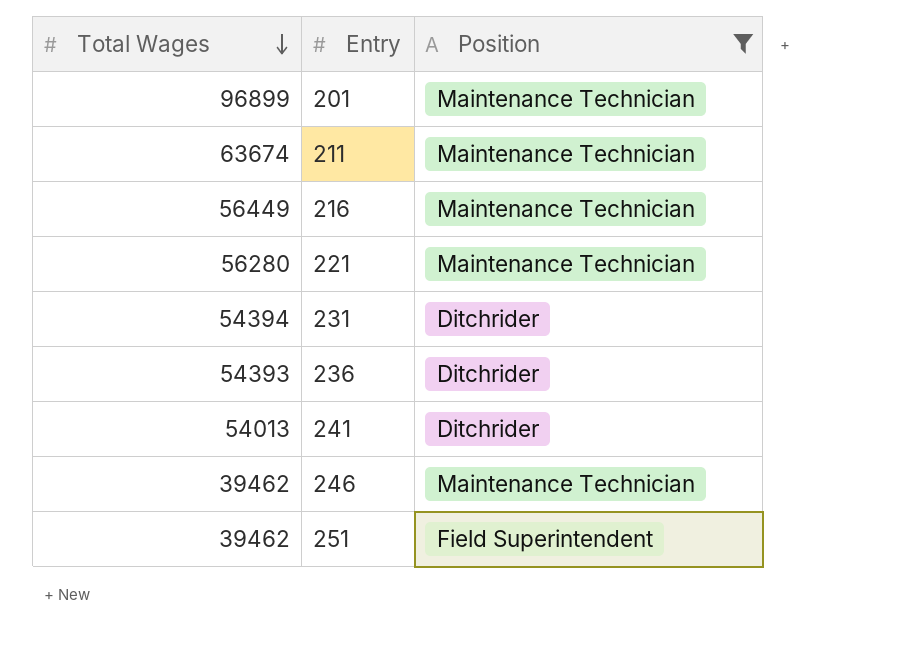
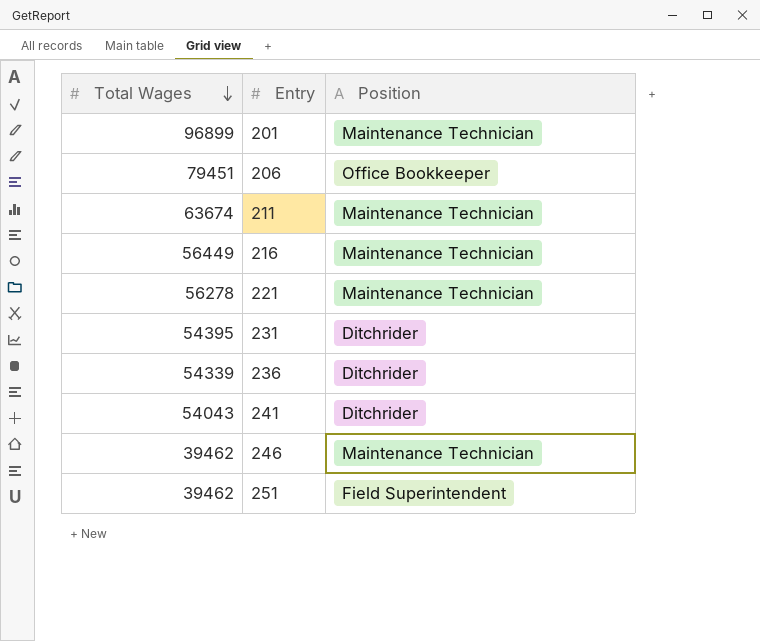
filter: Position != Office Bookkeeper -> none
221 | Total Wages: 56280 -> 56278
231 | Total Wages: 54394 -> 54395
236 | Total Wages: 54393 -> 54339
241 | Total Wages: 54013 -> 54043

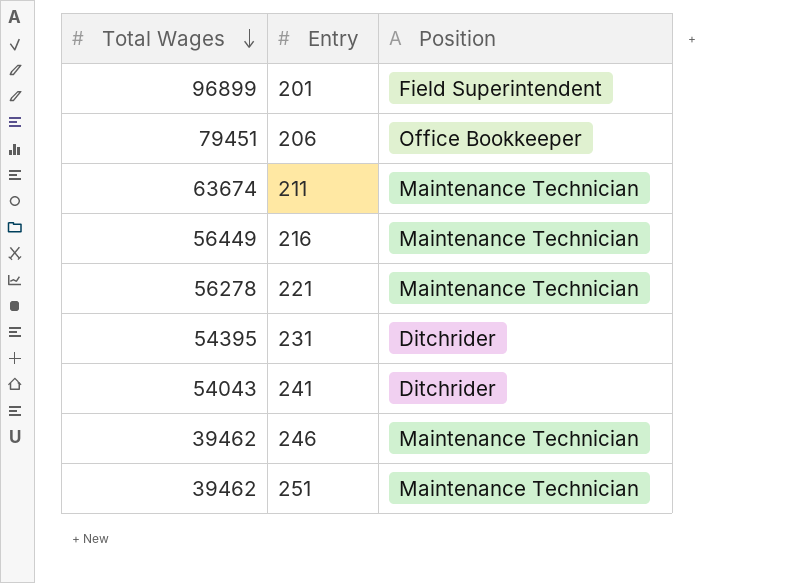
row 236: 54339 | Ditchrider -> none
201 | Position: Maintenance Technician -> Field Superintendent
251 | Position: Field Superintendent -> Maintenance Technician

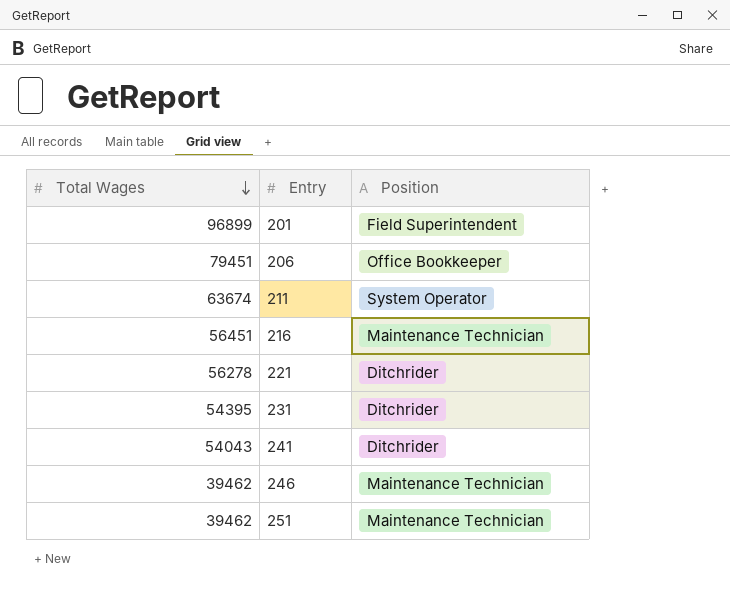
211 | Position: Maintenance Technician -> System Operator
216 | Total Wages: 56449 -> 56451
221 | Position: Maintenance Technician -> Ditchrider

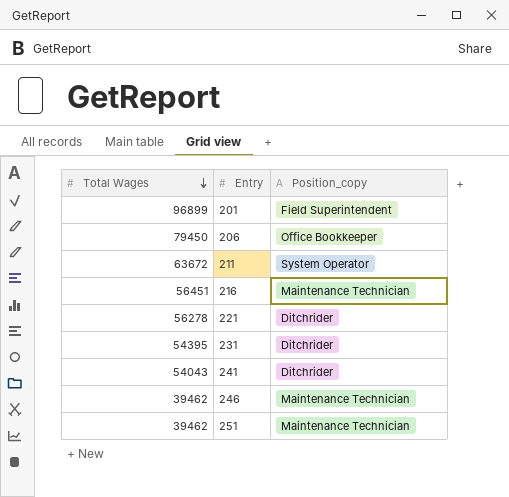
column name: Position -> Position_copy
206 | Total Wages: 79451 -> 79450
211 | Total Wages: 63674 -> 63672

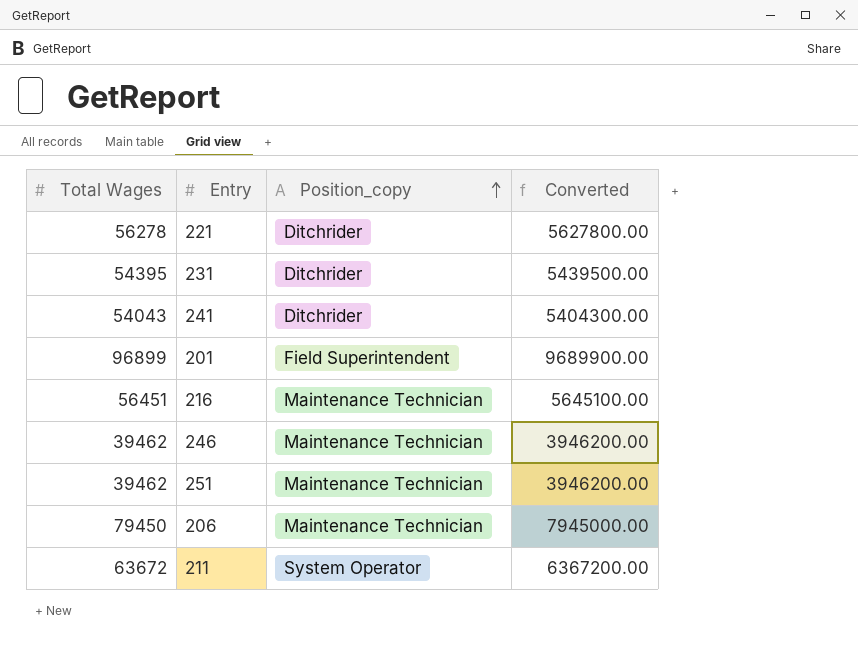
row order: Total Wages descending -> Position_copy ascending
column Converted | formula: none -> [Total Wages] * 100
206 | Position_copy: Office Bookkeeper -> Maintenance Technician

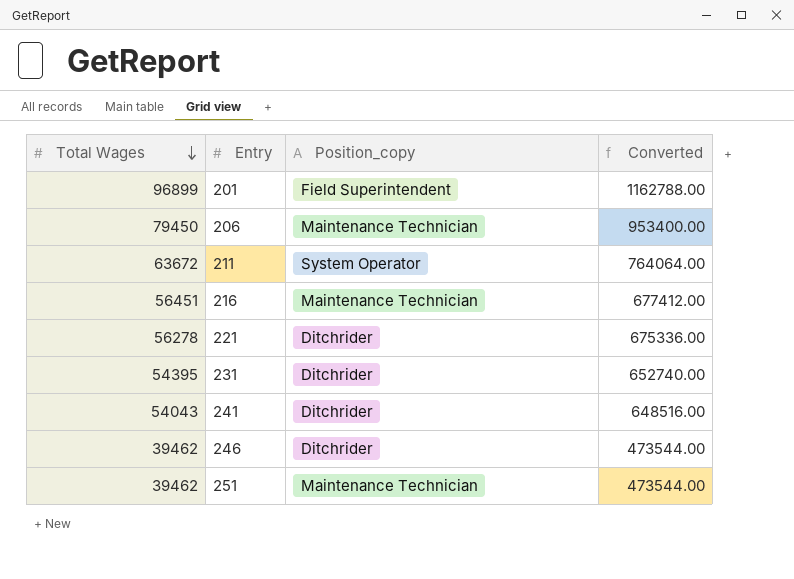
row order: Position_copy ascending -> Total Wages descending
column Converted | formula: [Total Wages] * 100 -> [Total Wages] * 12
246 | Position_copy: Maintenance Technician -> Ditchrider

